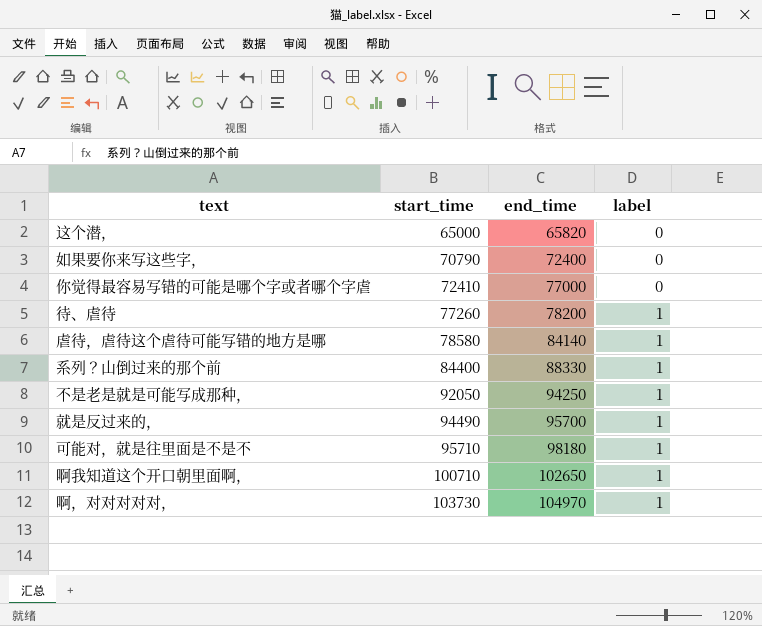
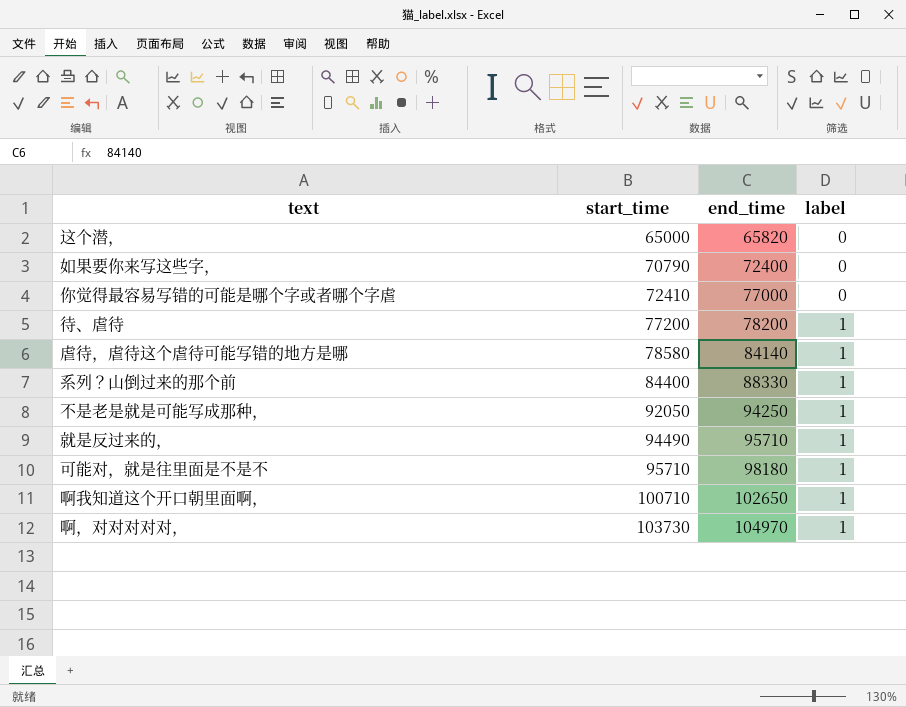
待、虐待 | start_time: 77260 -> 77200
就是反过来的， | end_time: 95700 -> 95710

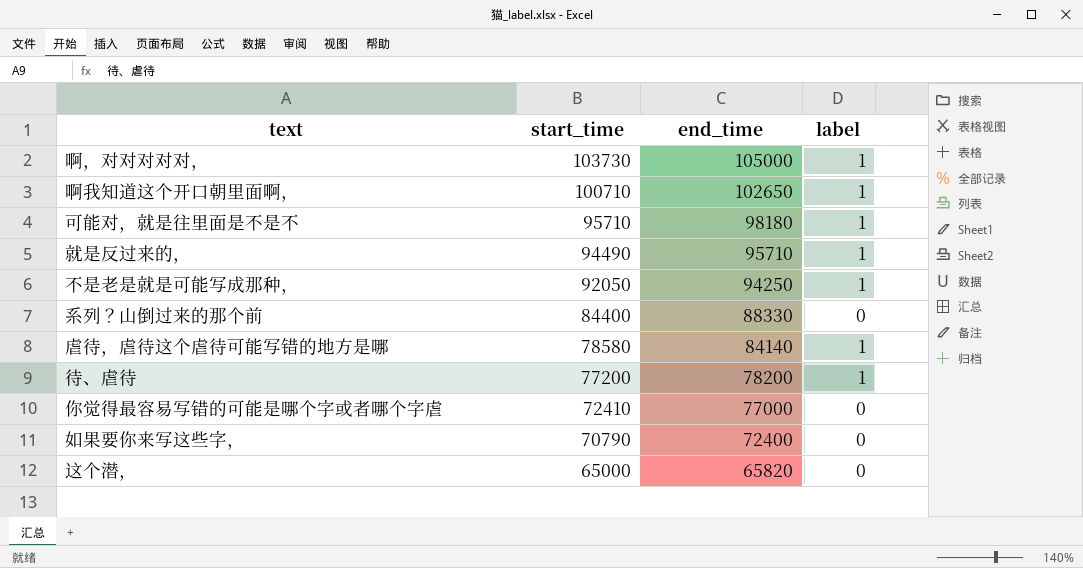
row order: start_time ascending -> start_time descending
啊，对对对对对， | end_time: 104970 -> 105000
系列？山倒过来的那个前 | label: 1 -> 0

